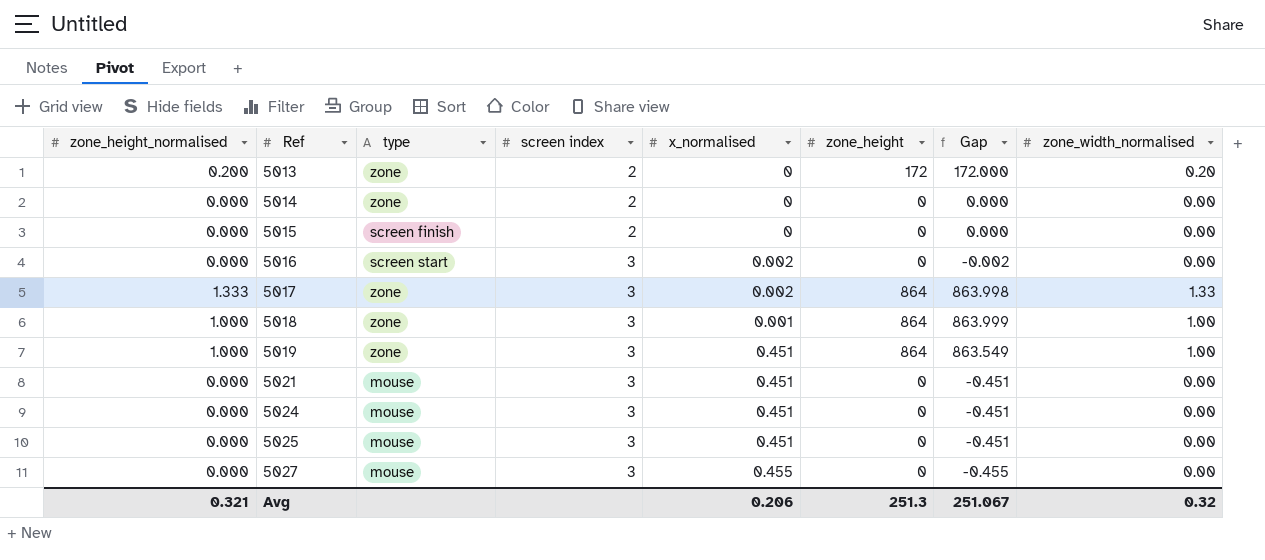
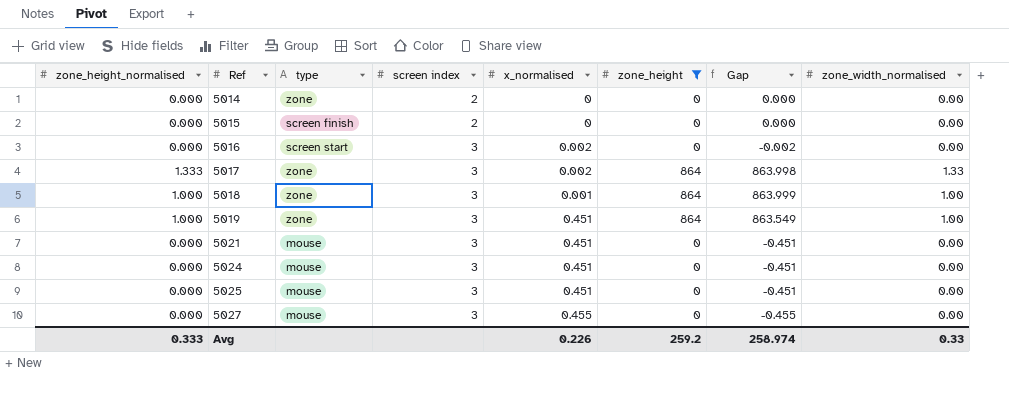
filter: none -> zone_height != 172
Avg | zone_height_normalised: 0.321 -> 0.333
Avg | x_normalised: 0.206 -> 0.226
Avg | zone_height: 251.3 -> 259.2
Avg | Gap: 251.067 -> 258.974
Avg | zone_width_normalised: 0.32 -> 0.33

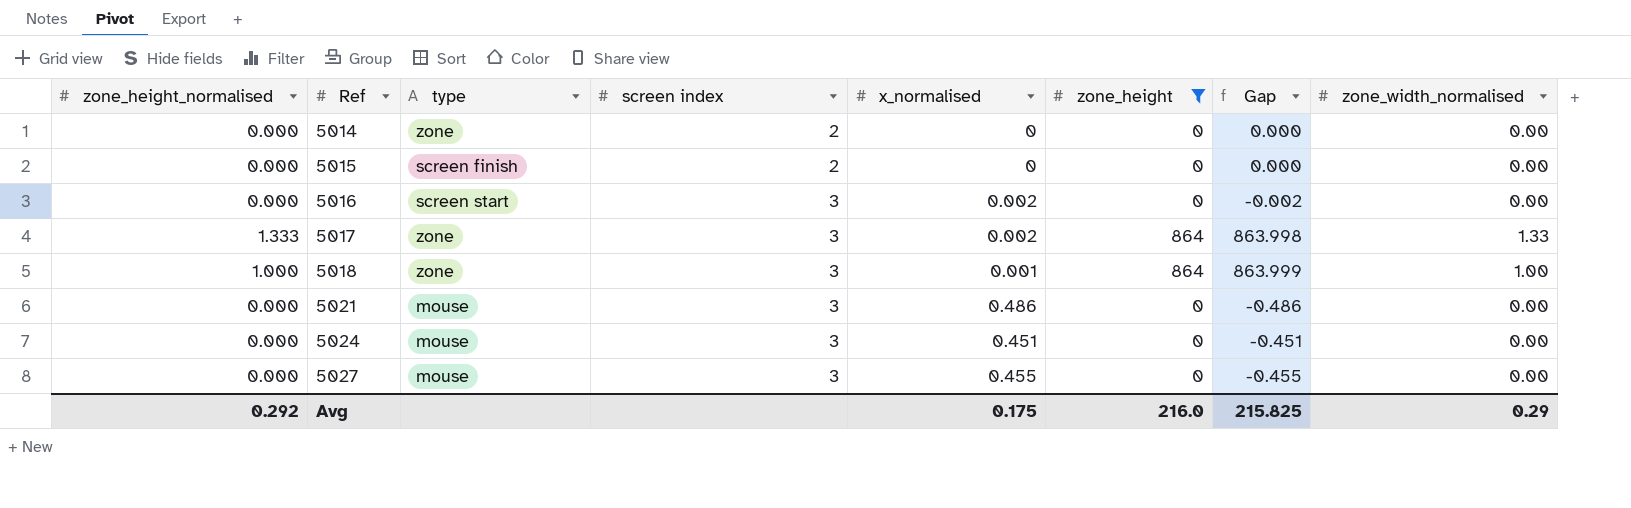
row 5019: 1.000 | zone | 3 | 0.451 | 864 | 863.549 | 1.00 -> none
row 5025: 0.000 | mouse | 3 | 0.451 | 0 | -0.451 | 0.00 -> none
5021 | x_normalised: 0.451 -> 0.486
5021 | Gap: -0.451 -> -0.486
Avg | zone_height_normalised: 0.333 -> 0.292
Avg | x_normalised: 0.226 -> 0.175
Avg | zone_height: 259.2 -> 216.0
Avg | Gap: 258.974 -> 215.825
Avg | zone_width_normalised: 0.33 -> 0.29

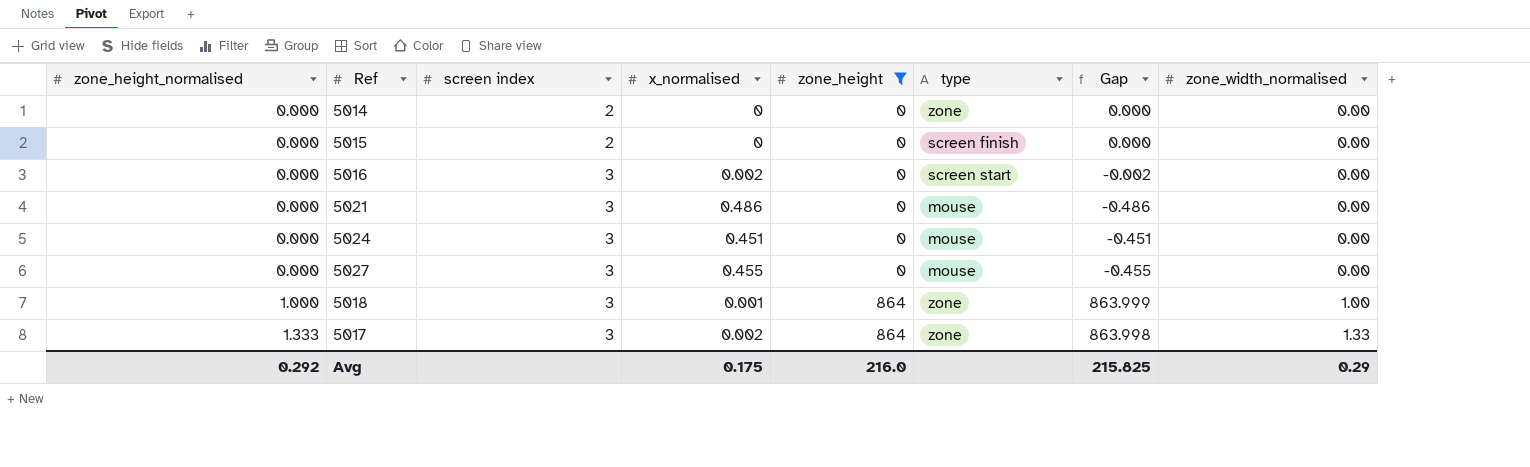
row order: Ref ascending -> zone_height_normalised ascending
column type | position: 3 -> 6

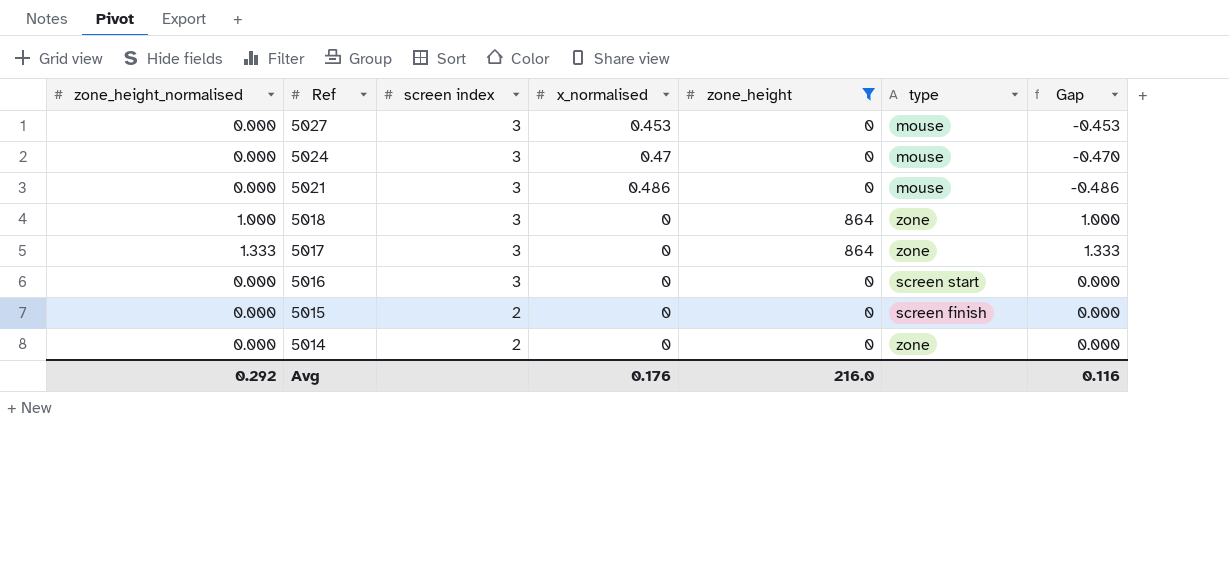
row order: zone_height_normalised ascending -> Ref descending
column zone_width_normalised | position: 8 -> none
column Gap | formula: [zone_height] - [x_normalised] -> [zone_height_normalised] - [x_normalised]
5027 | x_normalised: 0.455 -> 0.453
5024 | x_normalised: 0.451 -> 0.47
5018 | x_normalised: 0.001 -> 0
5017 | x_normalised: 0.002 -> 0
5016 | x_normalised: 0.002 -> 0
Avg | x_normalised: 0.175 -> 0.176
Avg | Gap: 215.825 -> 0.116

